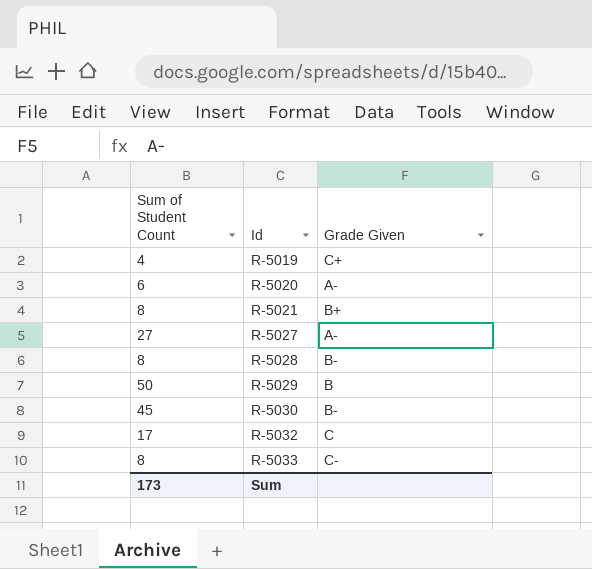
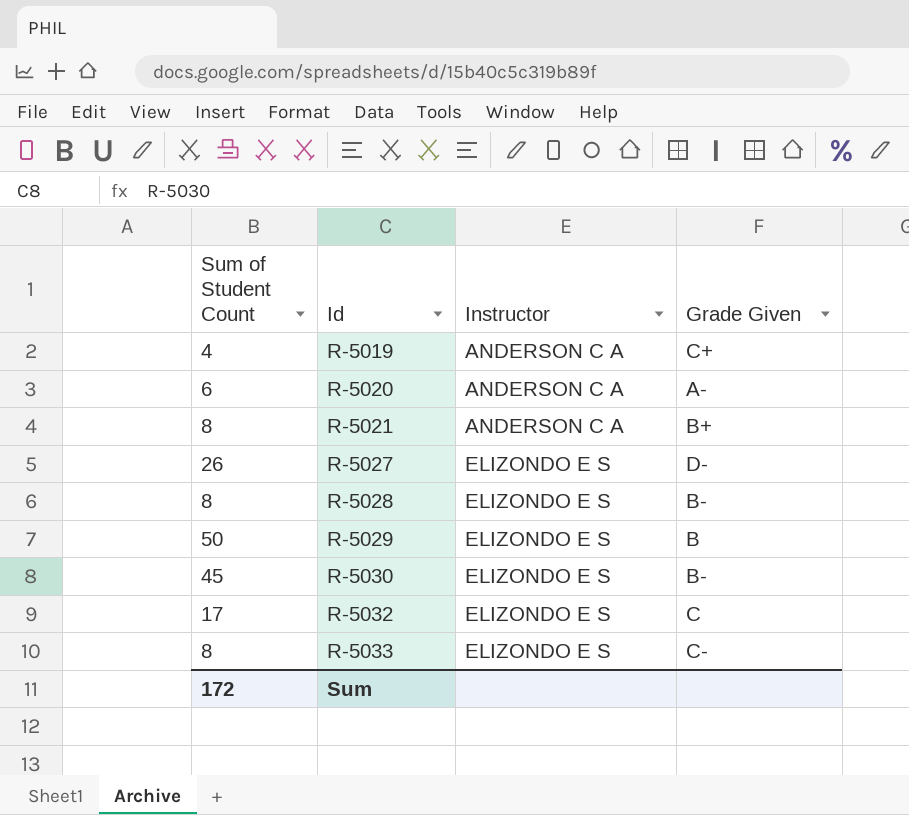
column Instructor | position: none -> 3
R-5027 | Sum of Student Count: 27 -> 26
R-5027 | Grade Given: A- -> D-
Sum | Sum of Student Count: 173 -> 172

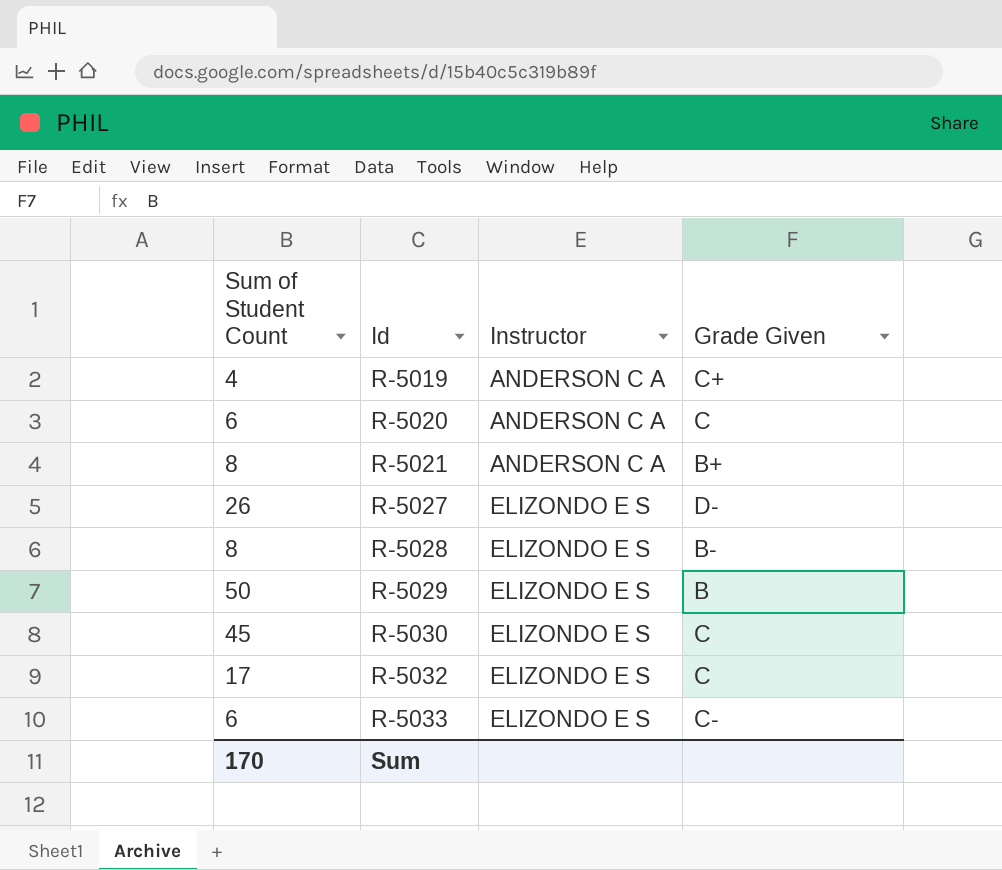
R-5020 | Grade Given: A- -> C
R-5030 | Grade Given: B- -> C
R-5033 | Sum of Student Count: 8 -> 6
Sum | Sum of Student Count: 172 -> 170

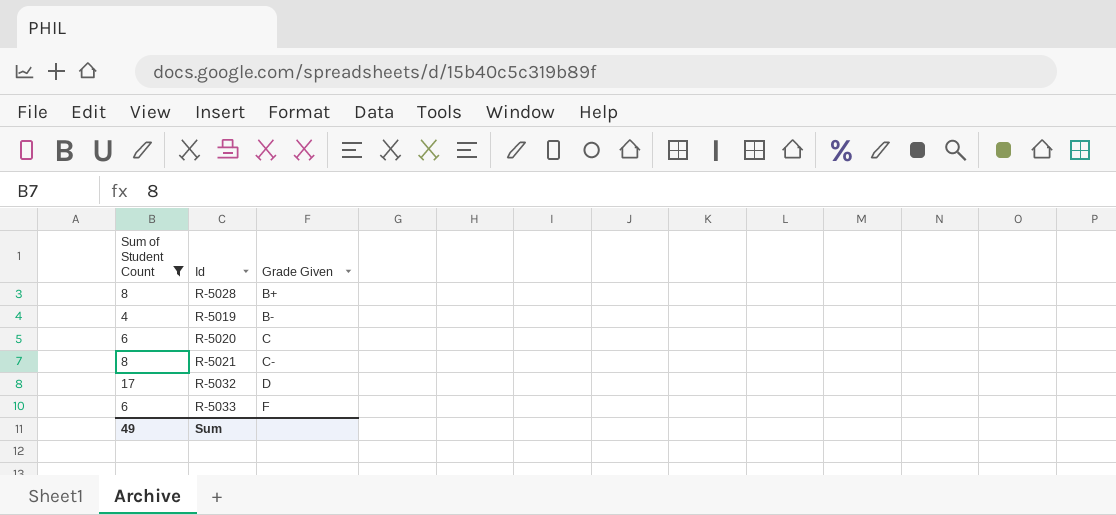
filter: none -> Sum of Student Count <= 17
row order: Id ascending -> Grade Given ascending
column Instructor | position: 3 -> none
R-5028 | Grade Given: B- -> B+
R-5019 | Grade Given: C+ -> B-
R-5021 | Grade Given: B+ -> C-
R-5032 | Grade Given: C -> D
R-5033 | Grade Given: C- -> F
Sum | Sum of Student Count: 170 -> 49

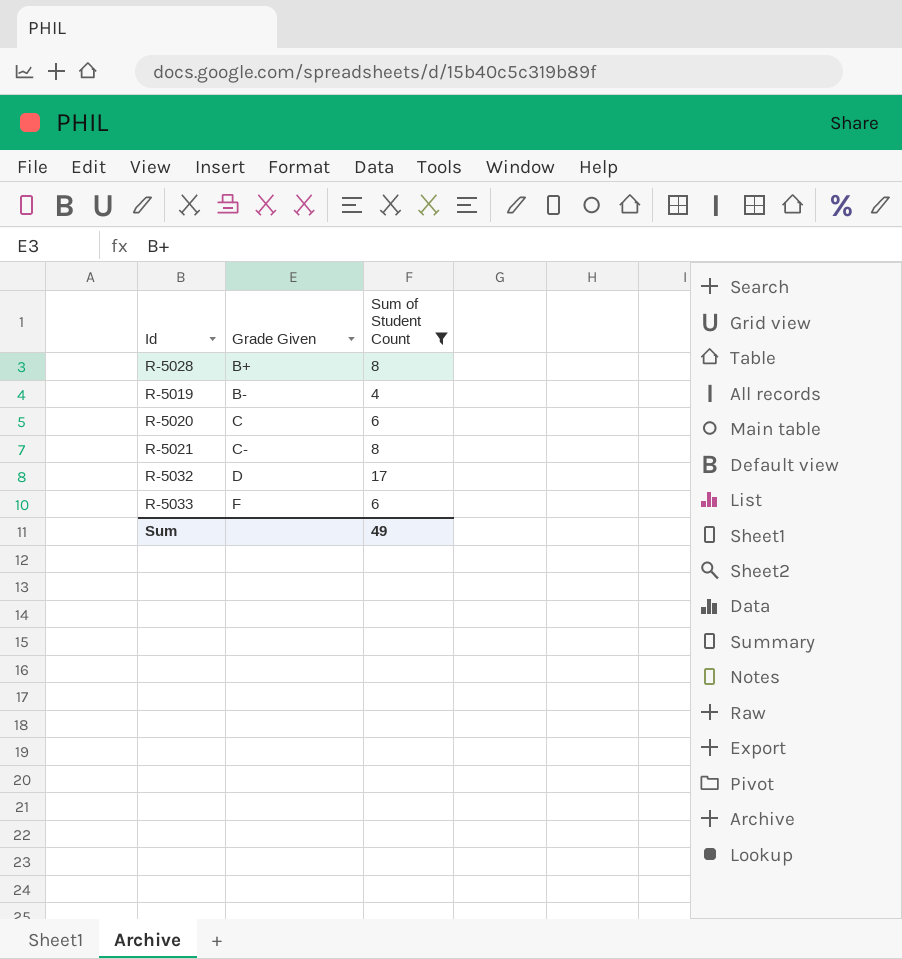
column Sum of Student Count | position: 1 -> 3

